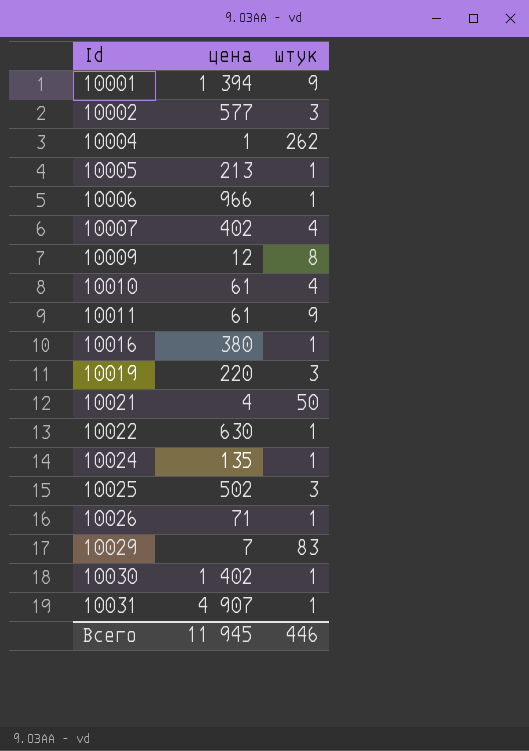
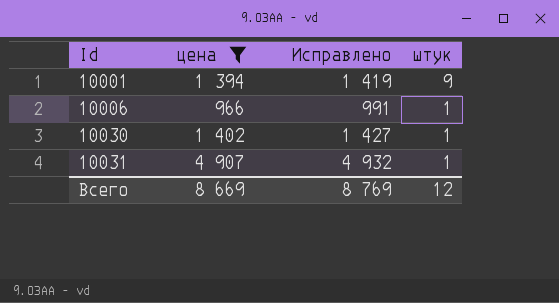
filter: none -> цена >= 966
column Исправлено | formula: none -> [цена] + 25
Всего | цена: 11 945 -> 8 669
Всего | штук: 446 -> 12

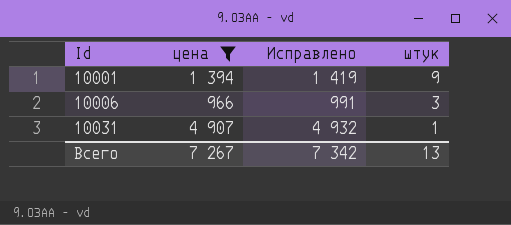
row 10030: 1 402 | 1 427 | 1 -> none
10006 | штук: 1 -> 3
Всего | цена: 8 669 -> 7 267
Всего | Исправлено: 8 769 -> 7 342
Всего | штук: 12 -> 13

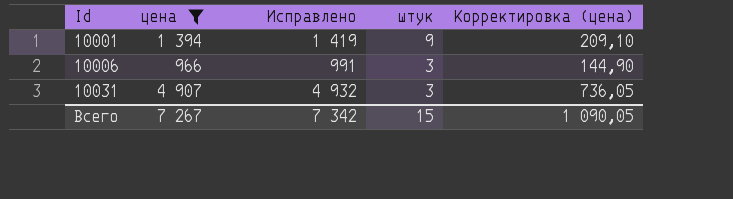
column Корректировка (цена) | formula: none -> [цена] * 0,15
10031 | штук: 1 -> 3
Всего | штук: 13 -> 15

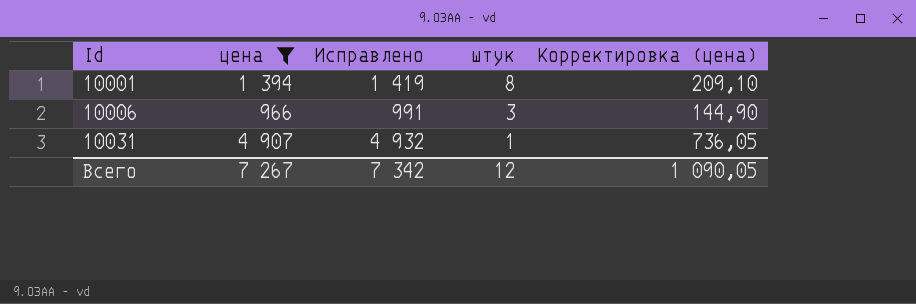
10001 | штук: 9 -> 8
10031 | штук: 3 -> 1
Всего | штук: 15 -> 12

